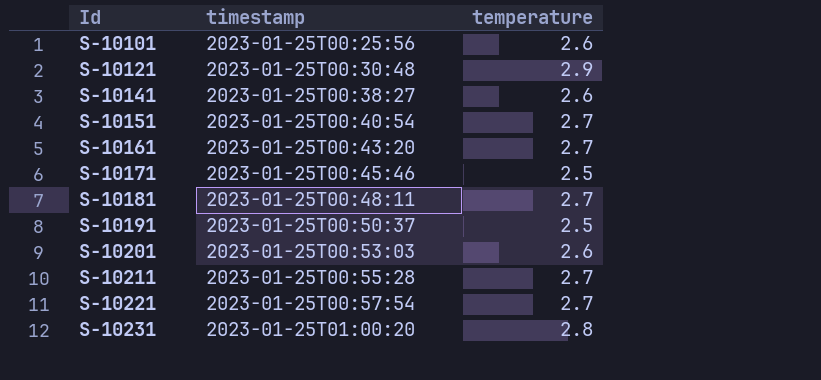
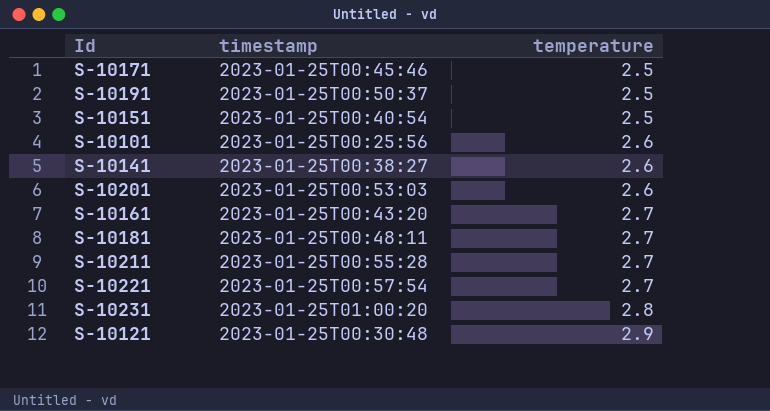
row order: Id ascending -> temperature ascending
S-10151 | temperature: 2.7 -> 2.5

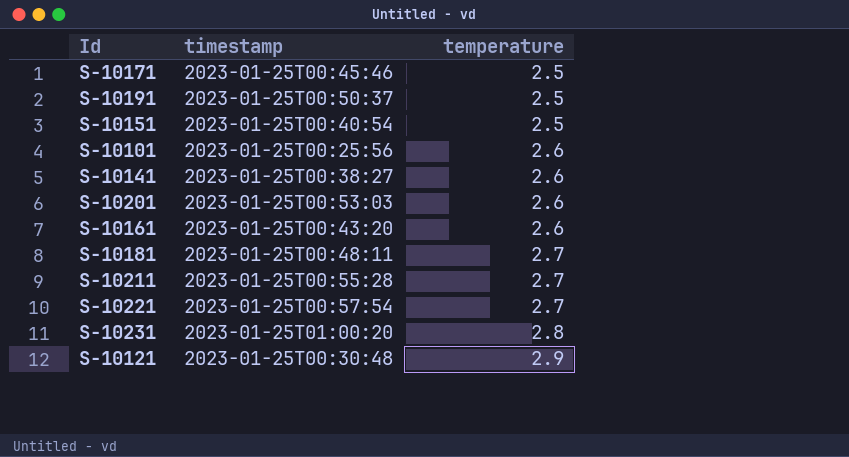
S-10161 | temperature: 2.7 -> 2.6

